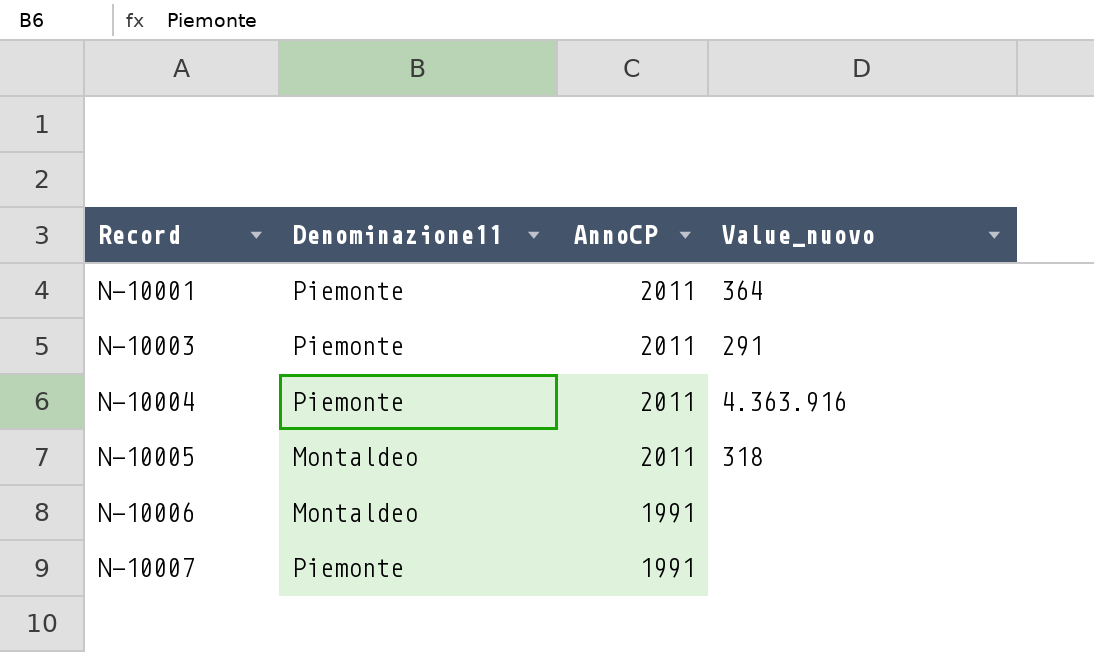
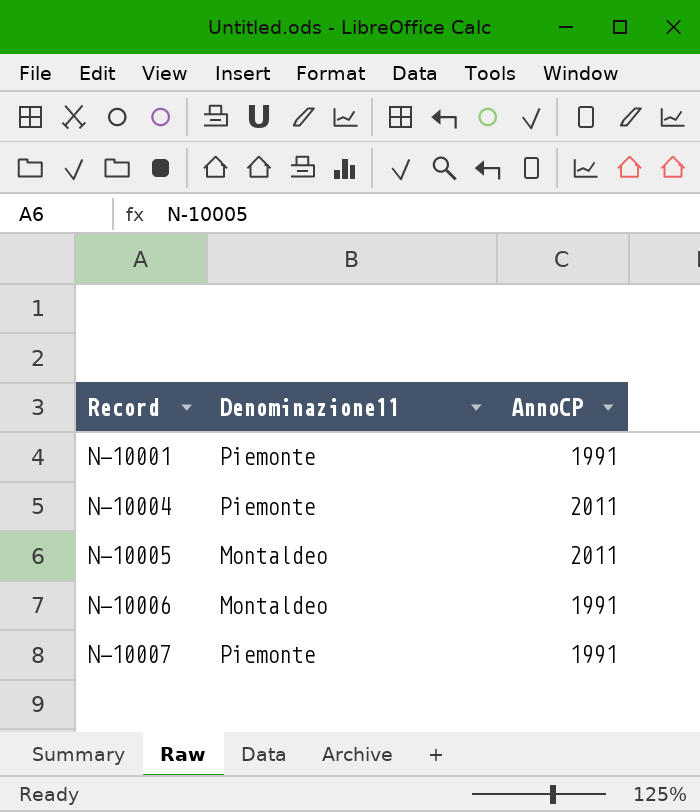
column Value_nuovo | position: 4 -> none
row N-10003: Piemonte | 2011 | 291 -> none
N-10001 | AnnoCP: 2011 -> 1991

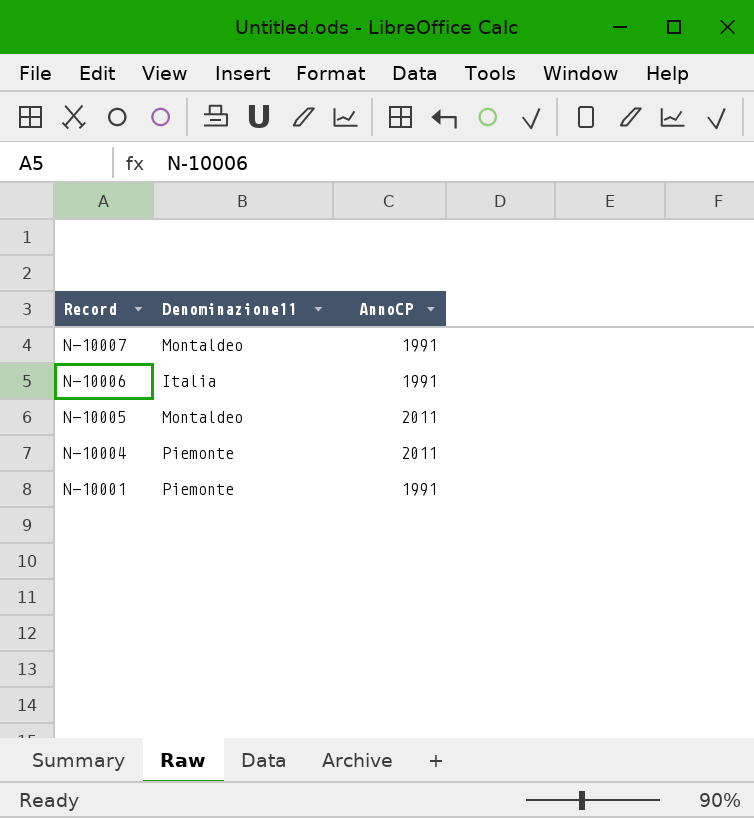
row order: Record ascending -> Record descending
N-10007 | Denominazione11: Piemonte -> Montaldeo
N-10006 | Denominazione11: Montaldeo -> Italia

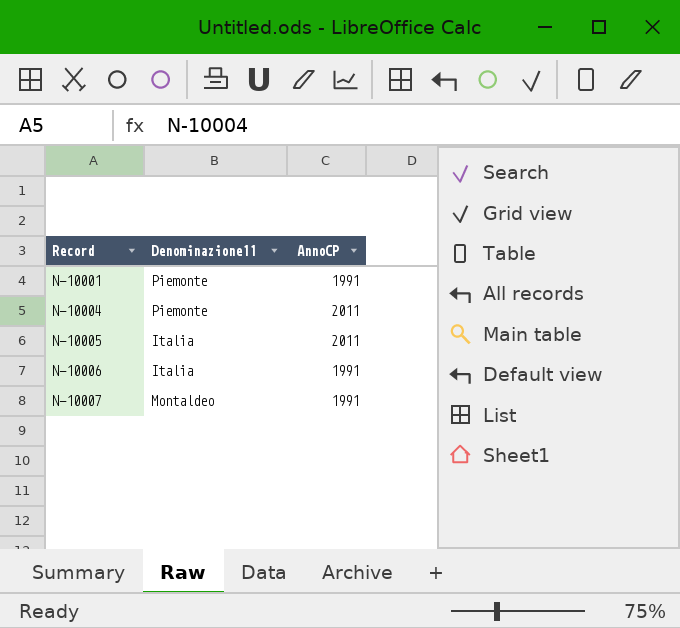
row order: Record descending -> Record ascending
N-10005 | Denominazione11: Montaldeo -> Italia

